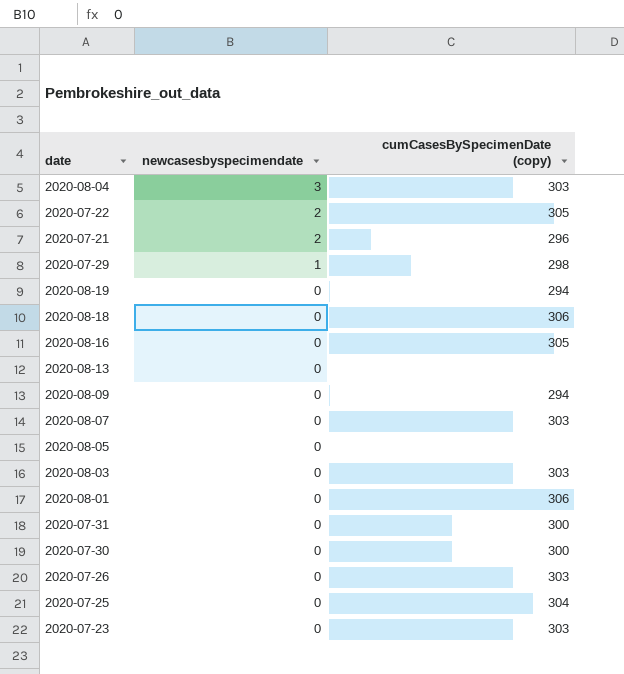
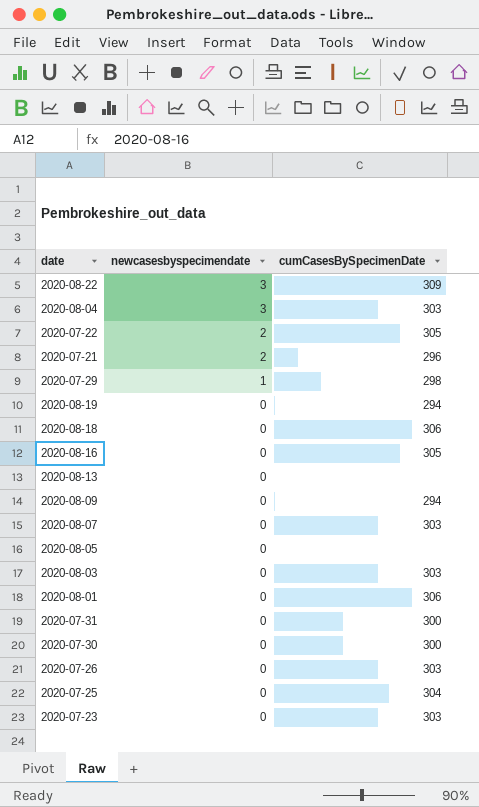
column name: cumCasesBySpecimenDate (copy) -> cumCasesBySpecimenDate
row 2020-08-22: none -> 3 | 309

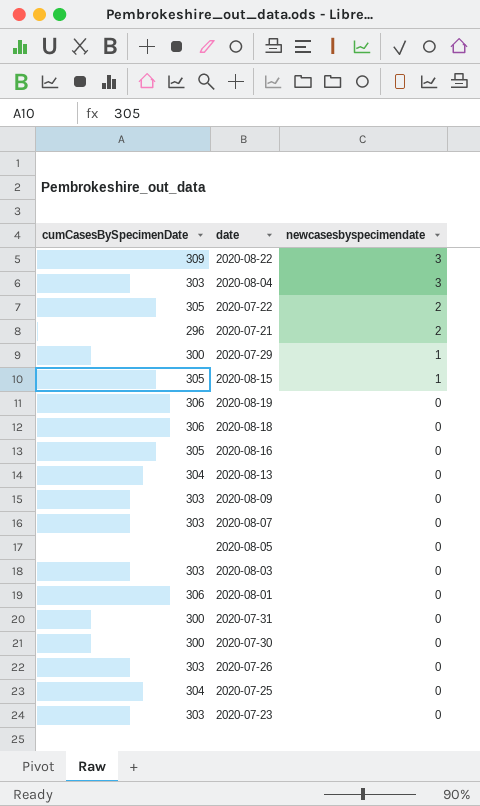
column cumCasesBySpecimenDate | position: 3 -> 1
2020-07-29 | cumCasesBySpecimenDate: 298 -> 300
row 2020-08-15: none -> 305 | 1
2020-08-19 | cumCasesBySpecimenDate: 294 -> 306
2020-08-13 | cumCasesBySpecimenDate: none -> 304
2020-08-09 | cumCasesBySpecimenDate: 294 -> 303

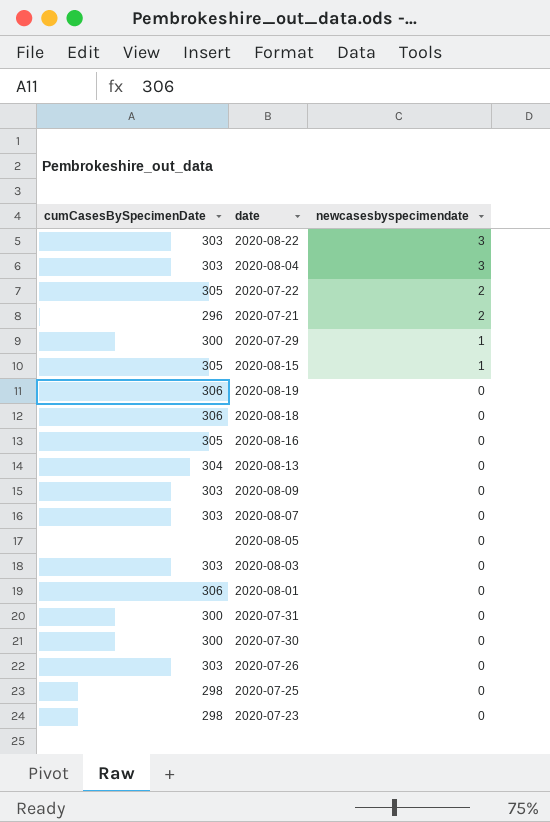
2020-08-22 | cumCasesBySpecimenDate: 309 -> 303
2020-07-25 | cumCasesBySpecimenDate: 304 -> 298
2020-07-23 | cumCasesBySpecimenDate: 303 -> 298

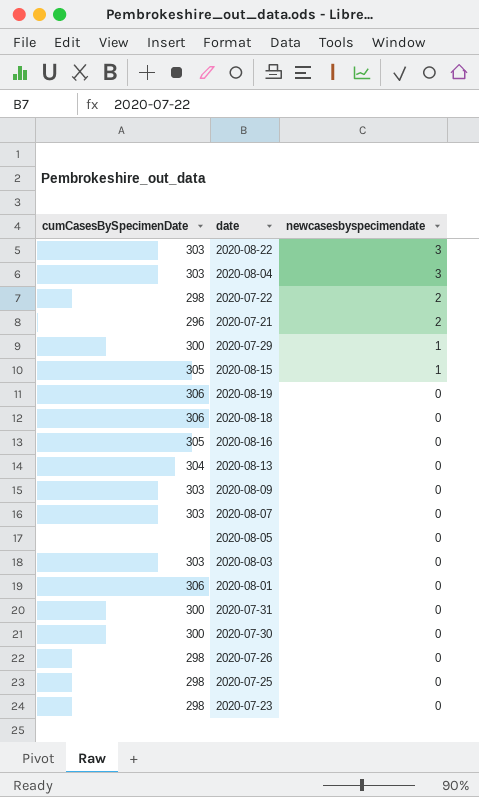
2020-07-22 | cumCasesBySpecimenDate: 305 -> 298
2020-07-26 | cumCasesBySpecimenDate: 303 -> 298

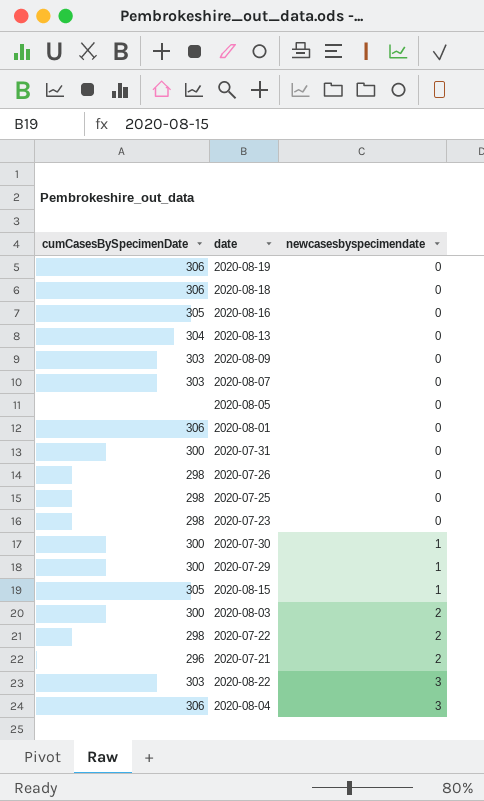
row order: newcasesbyspecimendate descending -> newcasesbyspecimendate ascending
2020-07-30 | newcasesbyspecimendate: 0 -> 1
2020-08-03 | cumCasesBySpecimenDate: 303 -> 300
2020-08-03 | newcasesbyspecimendate: 0 -> 2
2020-08-04 | cumCasesBySpecimenDate: 303 -> 306

